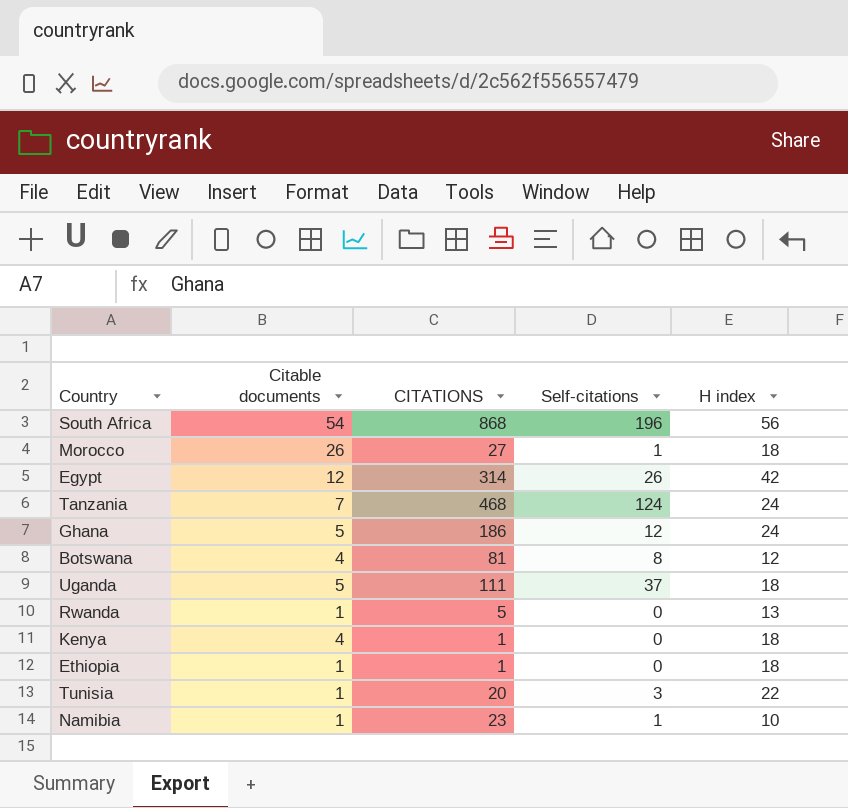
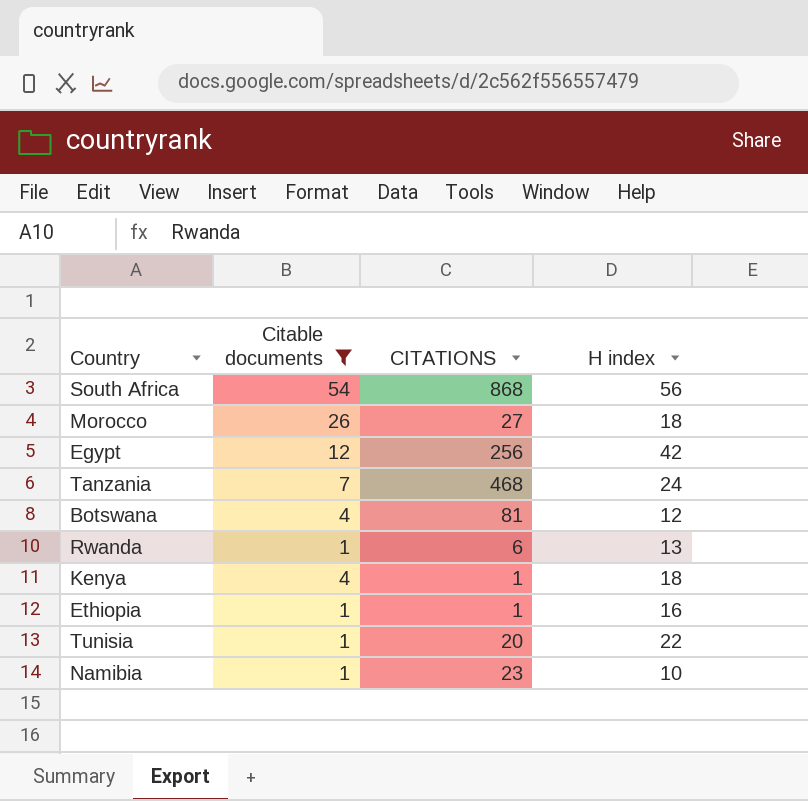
filter: none -> Citable documents != 5
column Self-citations | position: 4 -> none
Egypt | CITATIONS: 314 -> 256
Rwanda | CITATIONS: 5 -> 6
Ethiopia | H index: 18 -> 16

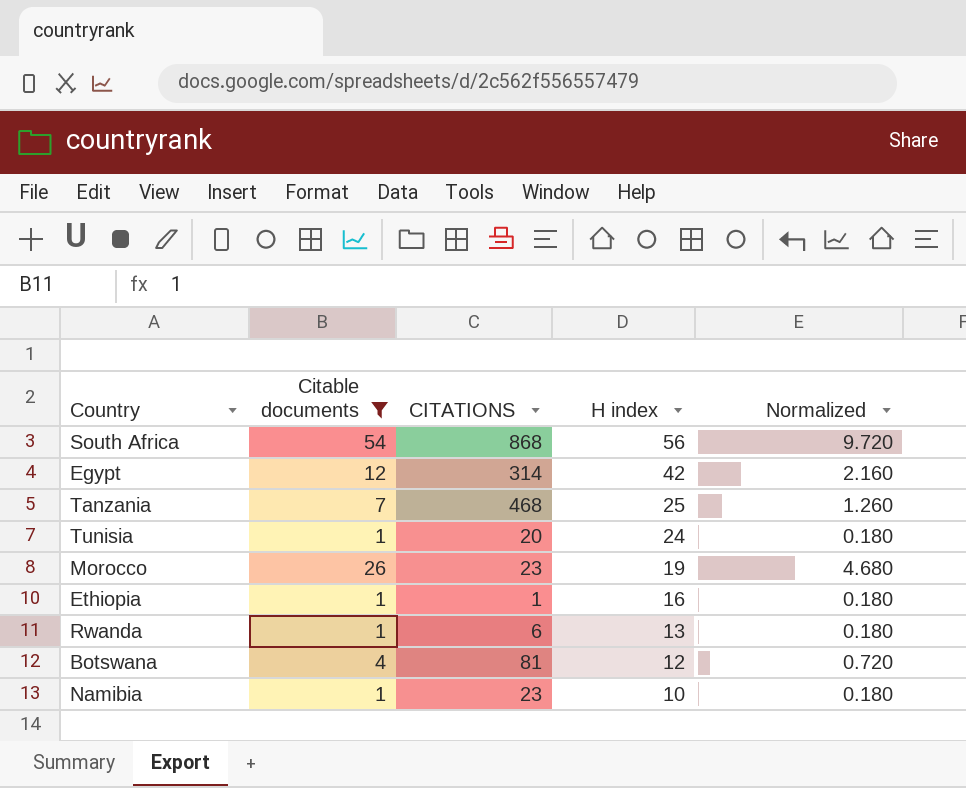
row order: none -> H index descending
column Normalized | formula: none -> [Citable documents] * 0.18
row Kenya: 4 | 1 | 18 -> none
Egypt | CITATIONS: 256 -> 314
Tanzania | H index: 24 -> 25
Tunisia | H index: 22 -> 24
Morocco | CITATIONS: 27 -> 23
Morocco | H index: 18 -> 19

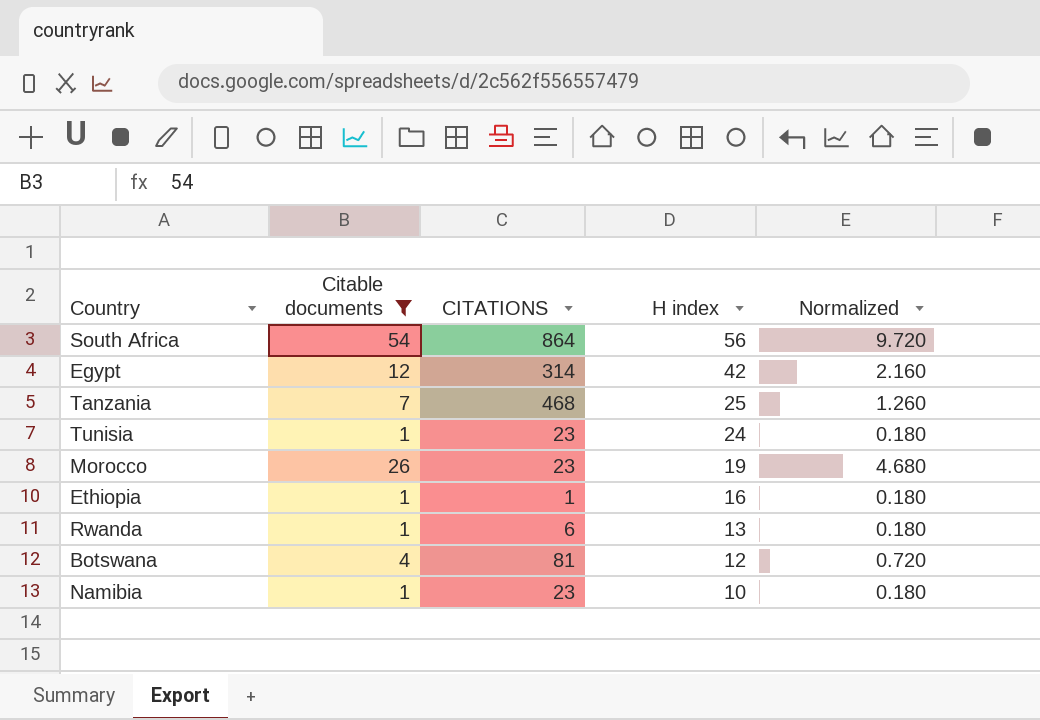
South Africa | CITATIONS: 868 -> 864
Tunisia | CITATIONS: 20 -> 23

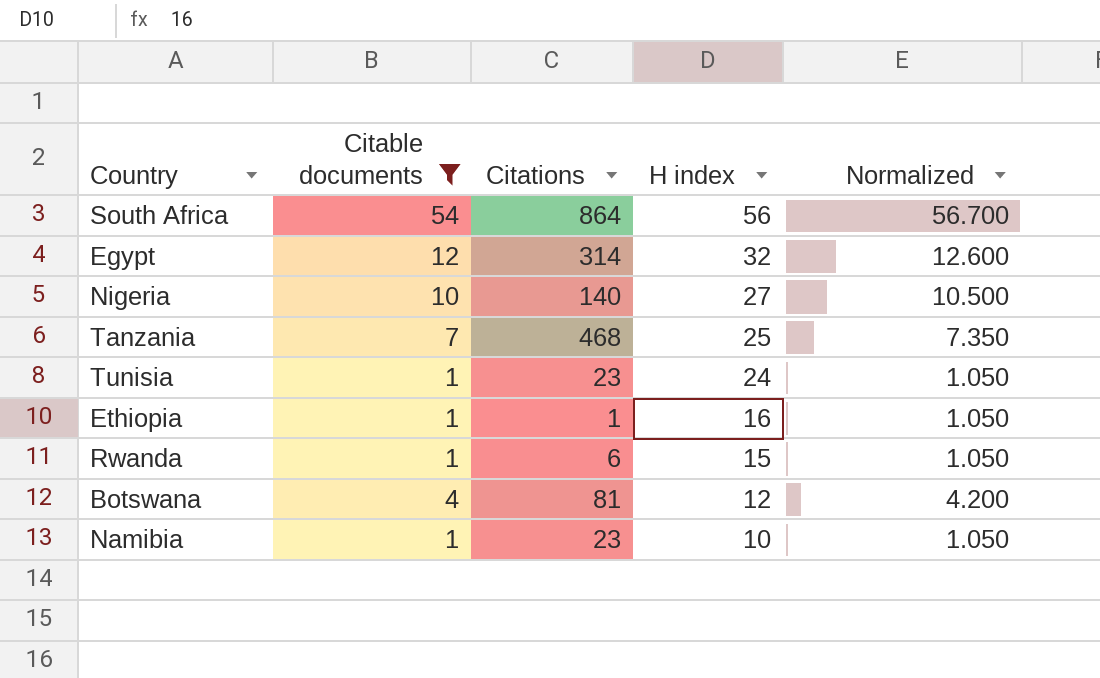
column name: CITATIONS -> Citations
column Normalized | formula: [Citable documents] * 0.18 -> [Citable documents] * 1.05
row Morocco: 26 | 23 | 19 | 4.680 -> none
Egypt | H index: 42 -> 32
row Nigeria: none -> 10 | 140 | 27 | 10.500
Rwanda | H index: 13 -> 15

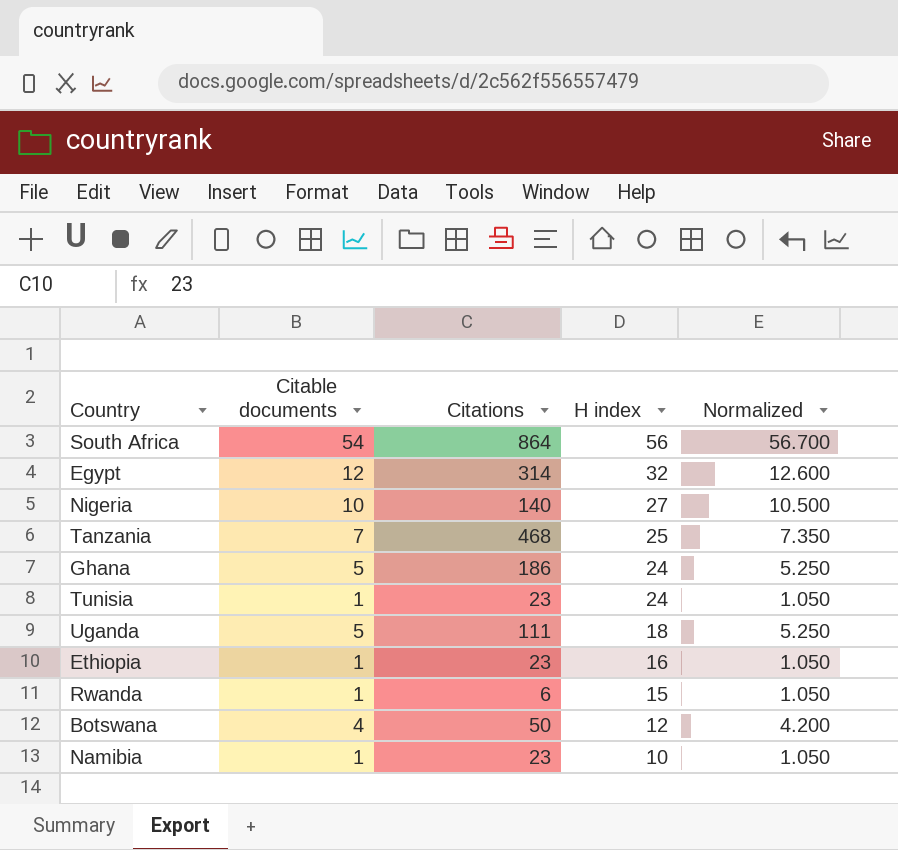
filter: Citable documents != 5 -> none
Ethiopia | Citations: 1 -> 23
Botswana | Citations: 81 -> 50

